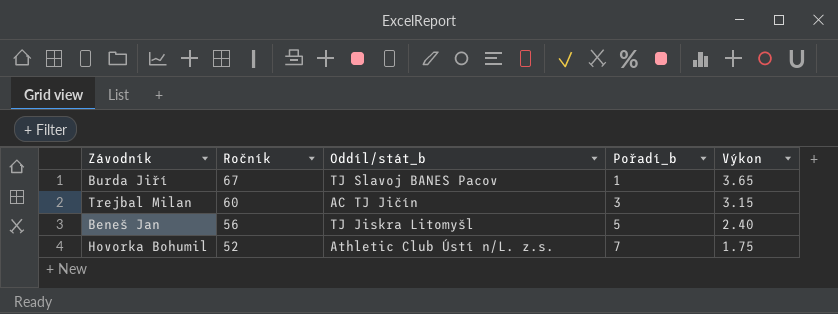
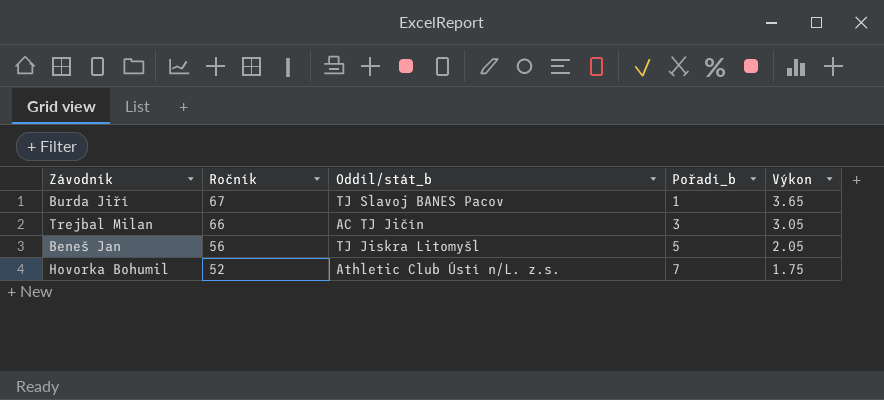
Trejbal Milan | Ročník: 60 -> 66
Trejbal Milan | Výkon: 3.15 -> 3.05
Beneš Jan | Výkon: 2.40 -> 2.05

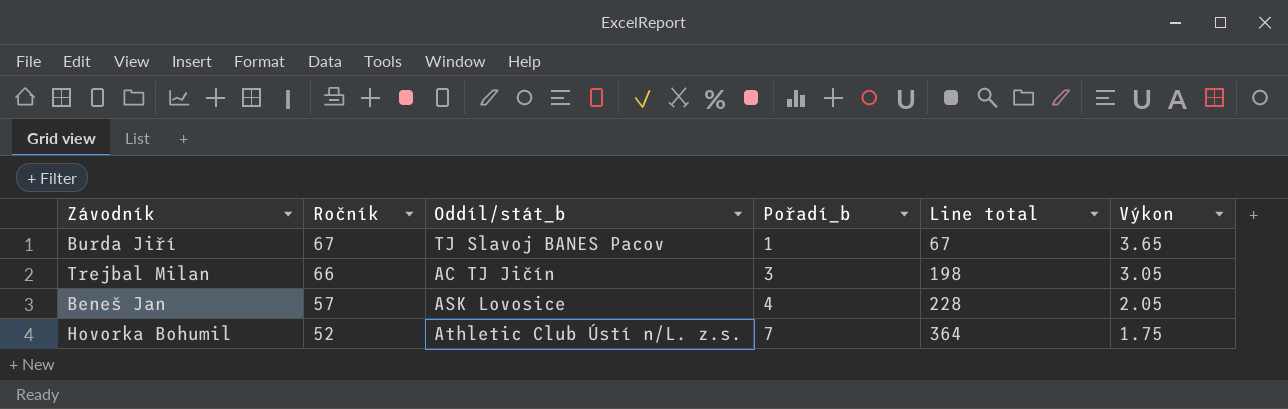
column Line total | formula: none -> [Ročník] * [Pořadí_b]
Beneš Jan | Ročník: 56 -> 57
Beneš Jan | Oddíl/stát_b: TJ Jiskra Litomyšl -> ASK Lovosice
Beneš Jan | Pořadí_b: 5 -> 4

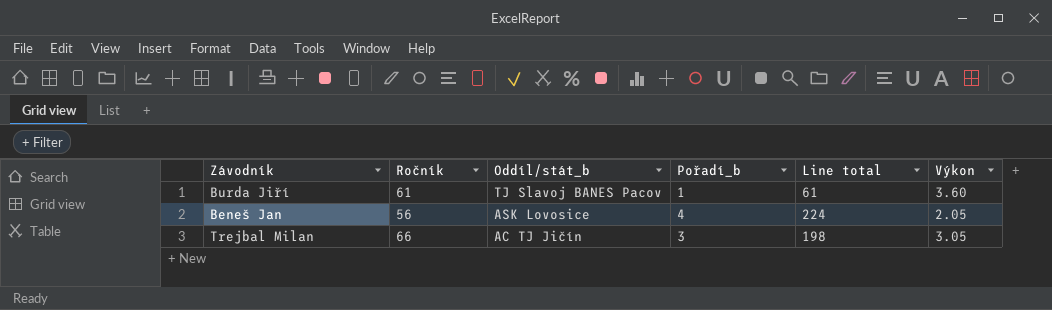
row order: Ročník descending -> Oddíl/stát_b descending
row Hovorka Bohumil: 52 | Athletic Club Ústí n/L. z.s. | 7 | 364 | 1.75 -> none
Burda Jiří | Ročník: 67 -> 61
Burda Jiří | Line total: 67 -> 61
Burda Jiří | Výkon: 3.65 -> 3.60
Beneš Jan | Ročník: 57 -> 56
Beneš Jan | Line total: 228 -> 224

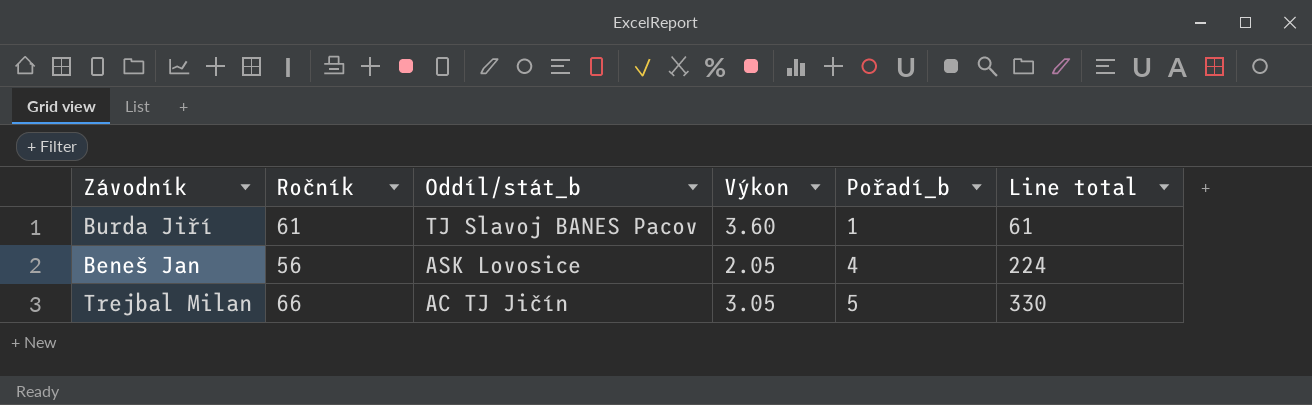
column Výkon | position: 6 -> 4
Trejbal Milan | Pořadí_b: 3 -> 5
Trejbal Milan | Line total: 198 -> 330

